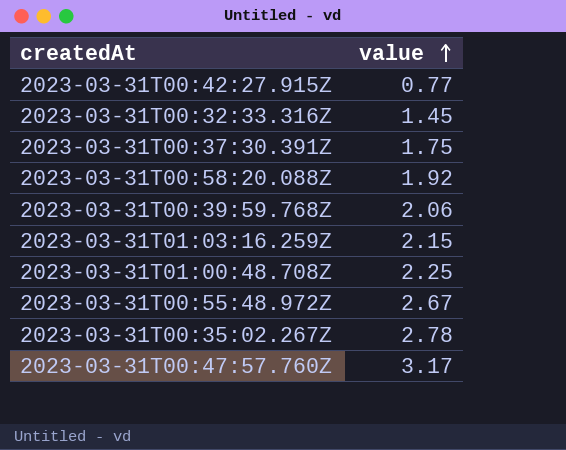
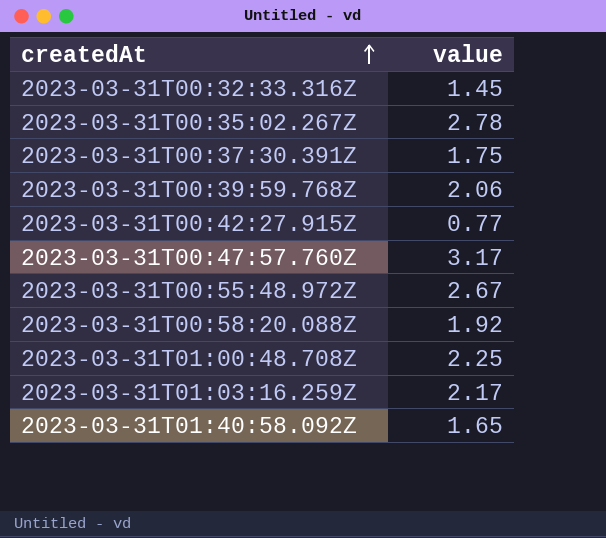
row order: value ascending -> createdAt ascending
2023-03-31T01:03:16.259Z | value: 2.15 -> 2.17
row 2023-03-31T01:40:58.092Z: none -> 1.65

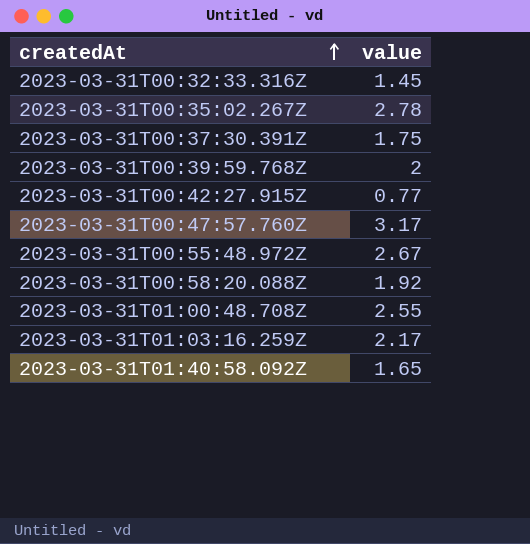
2023-03-31T00:39:59.768Z | value: 2.06 -> 2
2023-03-31T01:00:48.708Z | value: 2.25 -> 2.55

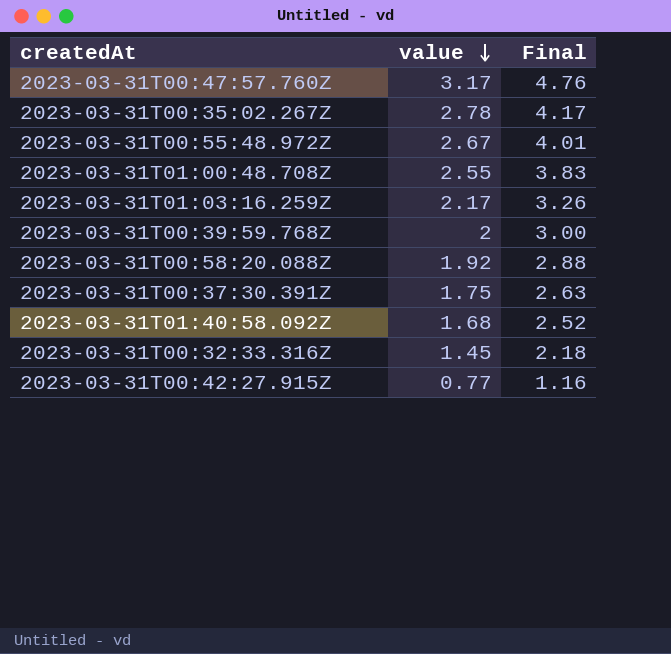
row order: createdAt ascending -> value descending
column Final | formula: none -> [value] * 1.5
2023-03-31T01:40:58.092Z | value: 1.65 -> 1.68

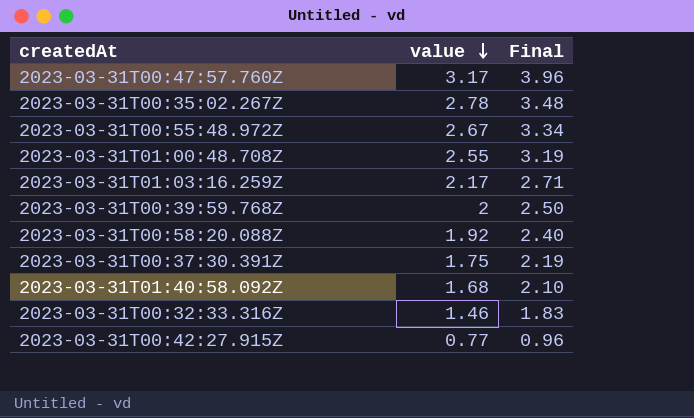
column Final | formula: [value] * 1.5 -> [value] * 1.25
2023-03-31T00:32:33.316Z | value: 1.45 -> 1.46

